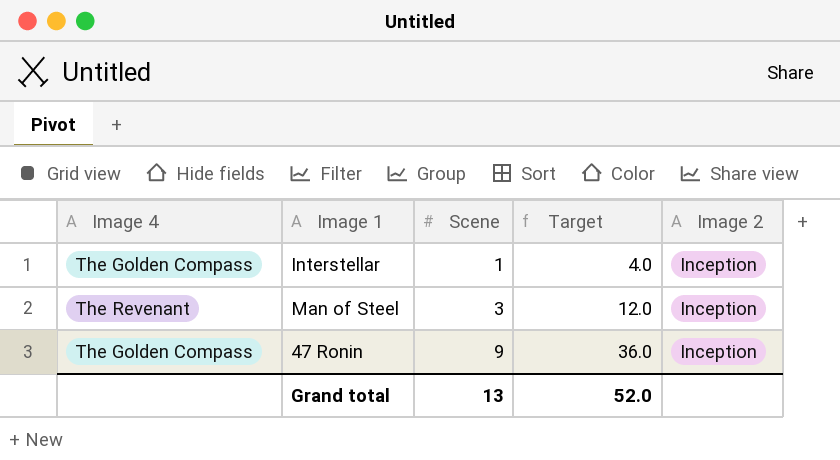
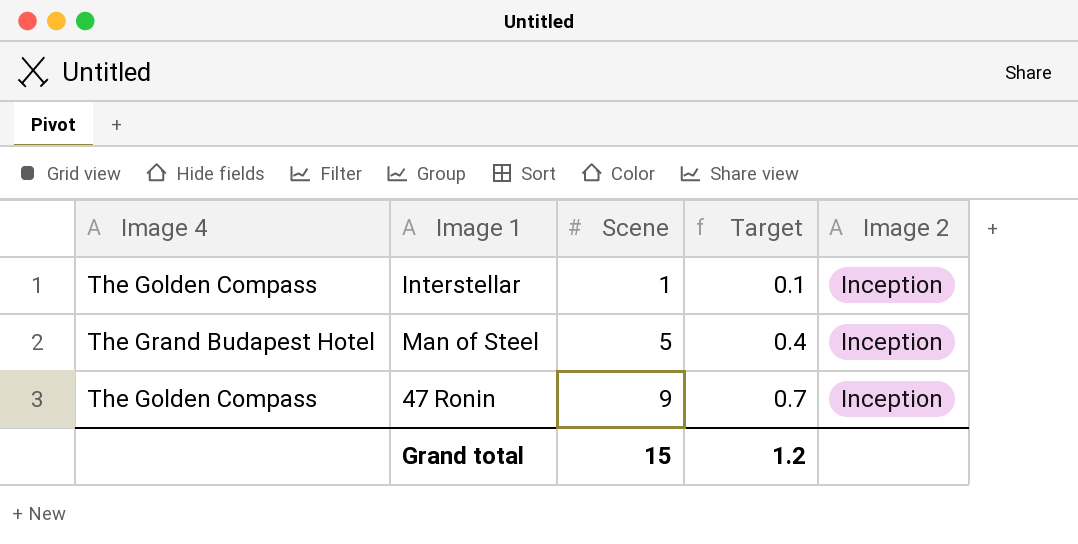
column Target | formula: [Scene] * 4 -> [Scene] * 0.08
Man of Steel | Image 4: The Revenant -> The Grand Budapest Hotel
Man of Steel | Scene: 3 -> 5
Grand total | Scene: 13 -> 15
Grand total | Target: 52.0 -> 1.2

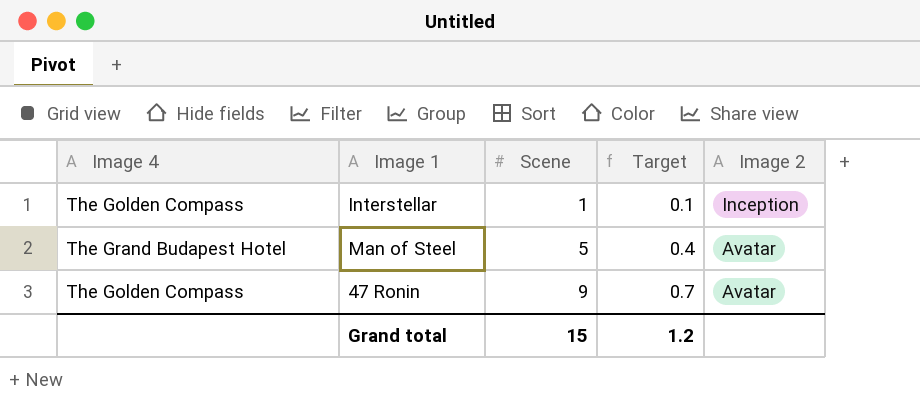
Man of Steel | Image 2: Inception -> Avatar
47 Ronin | Image 2: Inception -> Avatar

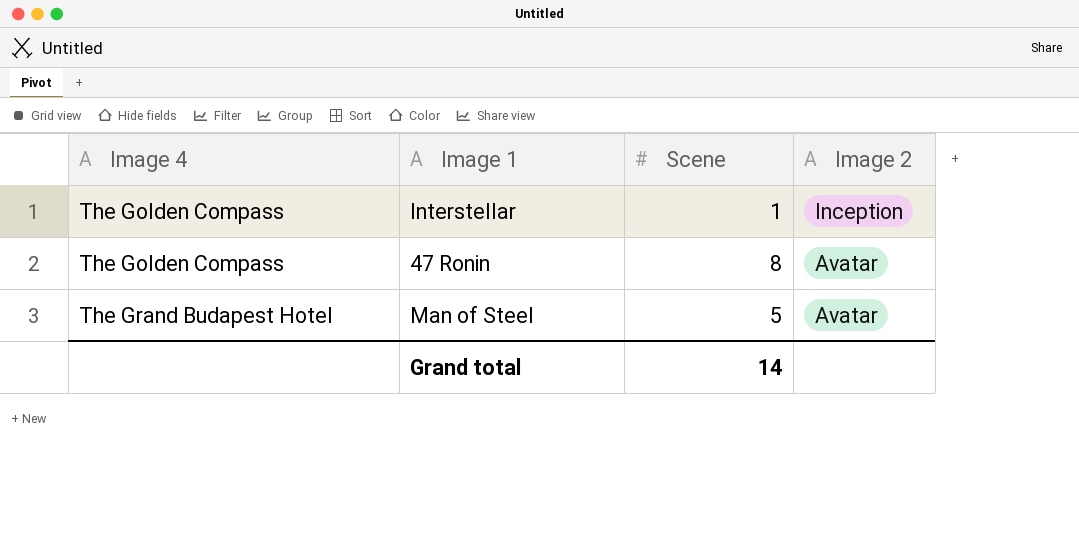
row order: Scene ascending -> Image 4 ascending
column Target | formula: [Scene] * 0.08 -> none
47 Ronin | Scene: 9 -> 8
Grand total | Scene: 15 -> 14

